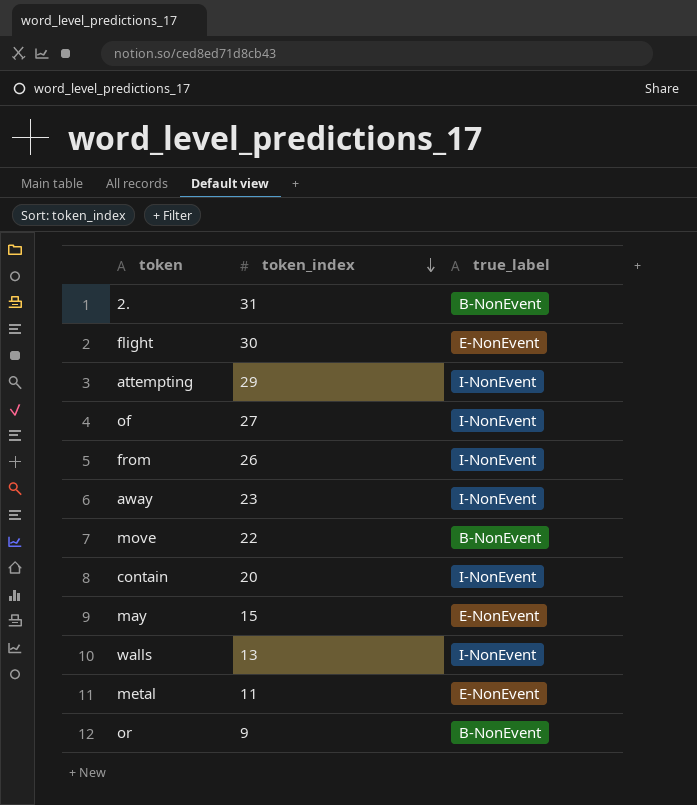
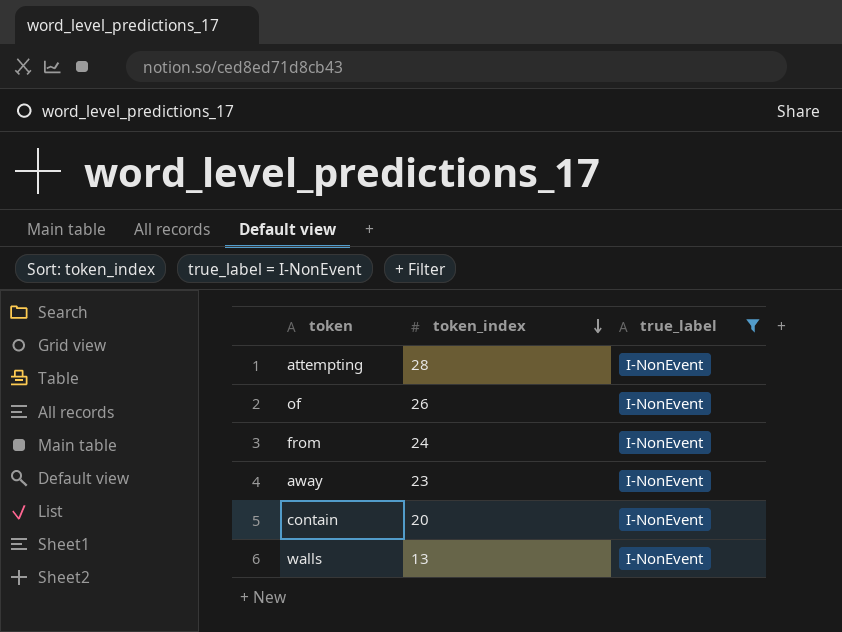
filter: none -> true_label = I-NonEvent
attempting | token_index: 29 -> 28
of | token_index: 27 -> 26
from | token_index: 26 -> 24

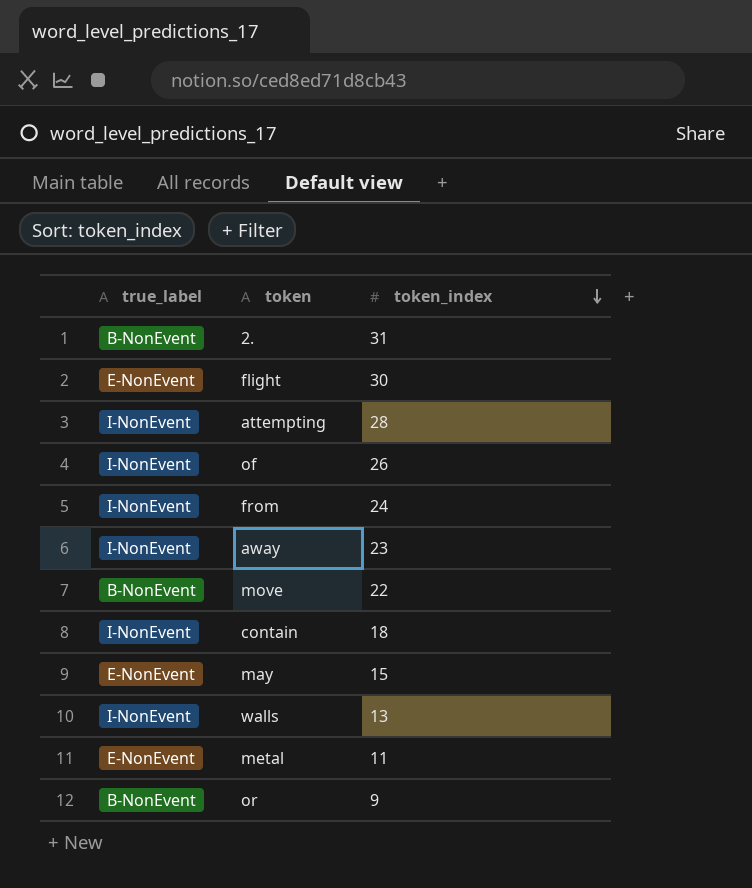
filter: true_label = I-NonEvent -> none
column true_label | position: 3 -> 1
contain | token_index: 20 -> 18

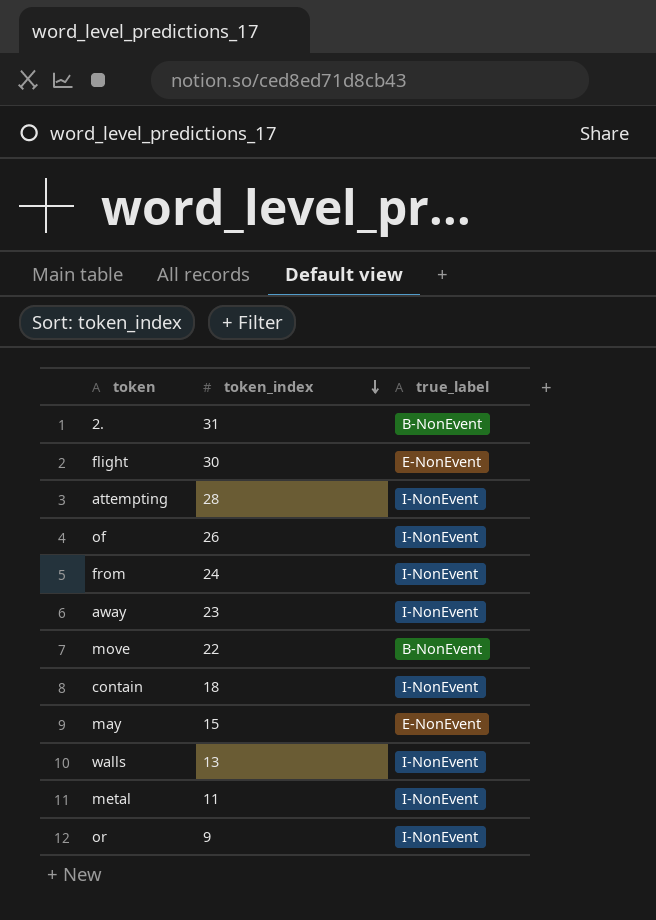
column true_label | position: 1 -> 3
metal | true_label: E-NonEvent -> I-NonEvent
or | true_label: B-NonEvent -> I-NonEvent

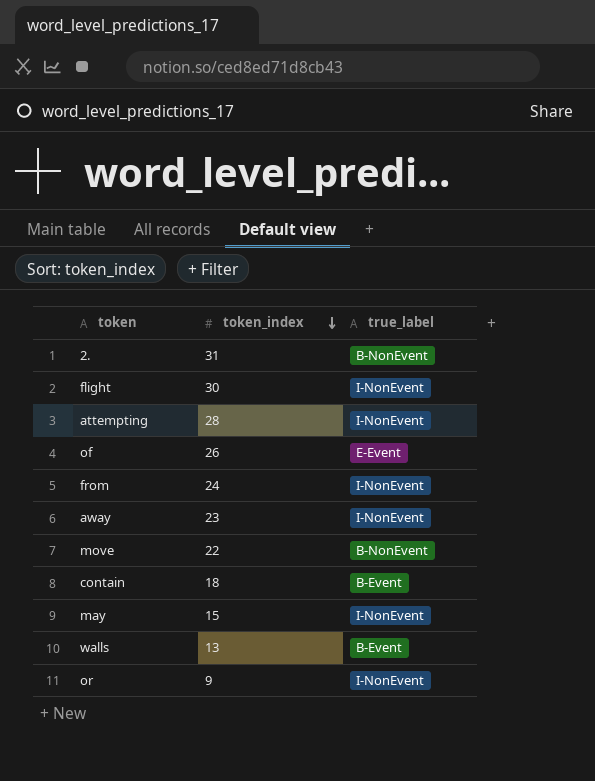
row metal: 11 | I-NonEvent -> none
flight | true_label: E-NonEvent -> I-NonEvent
of | true_label: I-NonEvent -> E-Event
contain | true_label: I-NonEvent -> B-Event
may | true_label: E-NonEvent -> I-NonEvent
walls | true_label: I-NonEvent -> B-Event

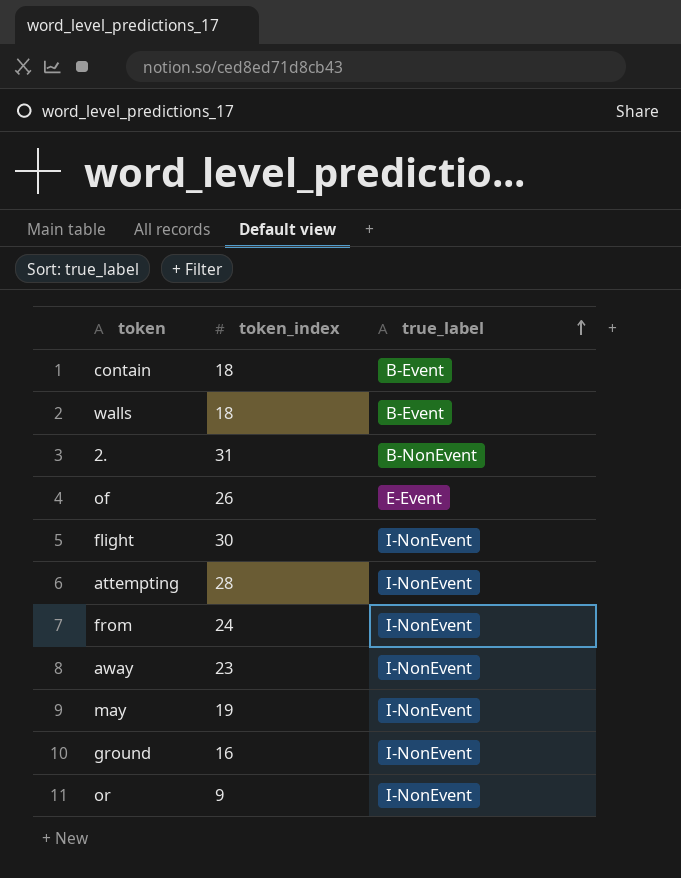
row order: token_index descending -> true_label ascending
row move: 22 | B-NonEvent -> none
walls | token_index: 13 -> 18
may | token_index: 15 -> 19
row ground: none -> 16 | I-NonEvent

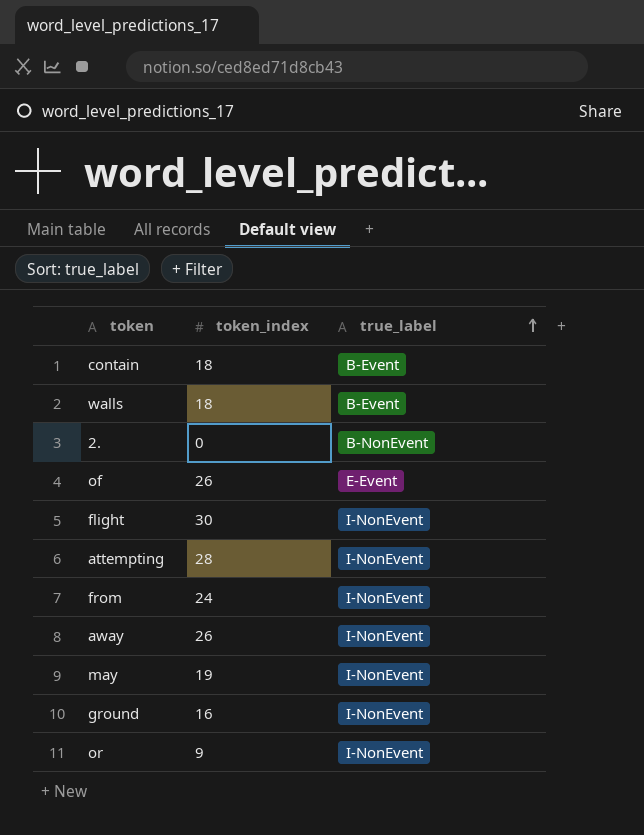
2. | token_index: 31 -> 0
away | token_index: 23 -> 26

